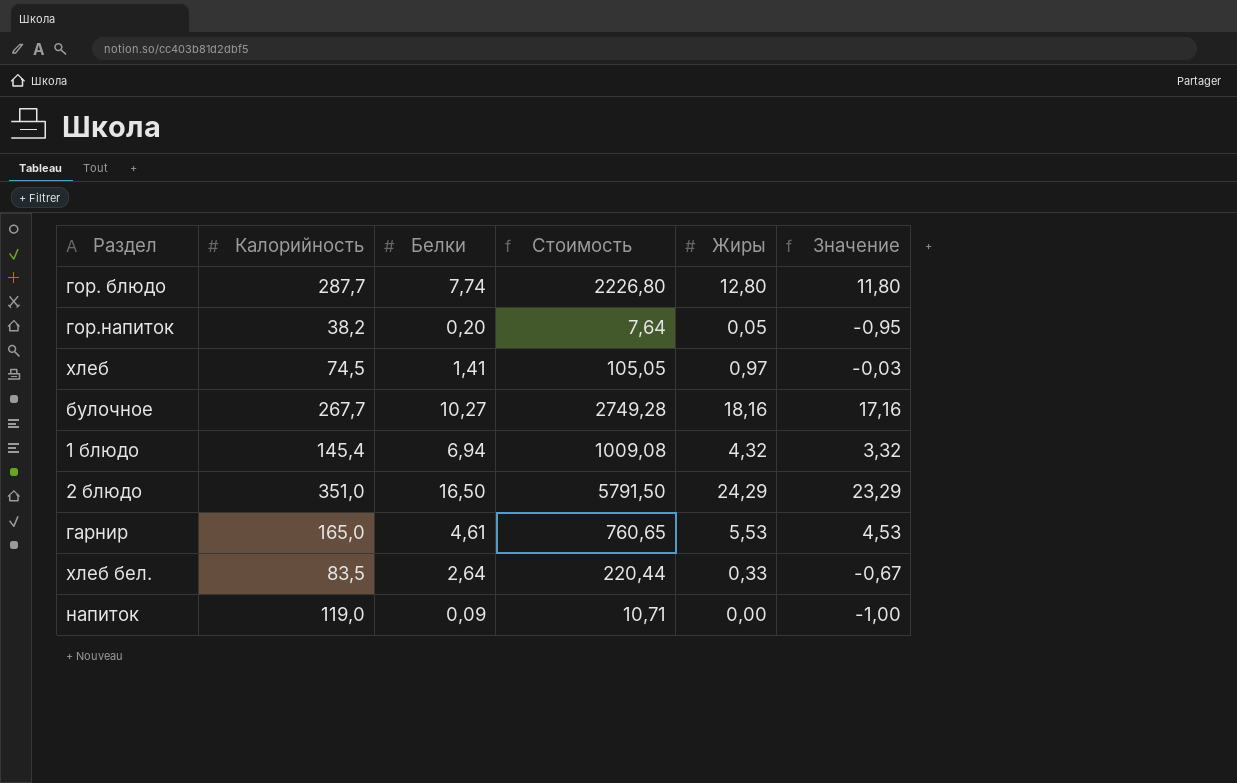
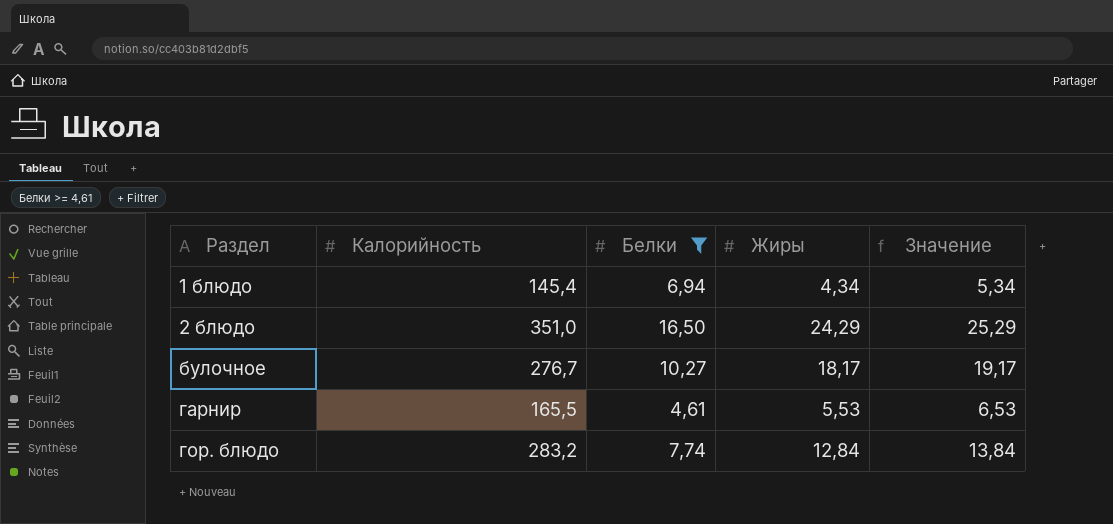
filter: none -> Белки >= 4,61
row order: none -> Раздел ascending
column Стоимость | formula: [Калорийность] * [Белки] -> none
column Значение | formula: [Жиры] - 1 -> [Жиры] + 1
1 блюдо | Жиры: 4,32 -> 4,34
булочное | Калорийность: 267,7 -> 276,7
булочное | Жиры: 18,16 -> 18,17
гарнир | Калорийность: 165,0 -> 165,5
гор. блюдо | Калорийность: 287,7 -> 283,2
гор. блюдо | Жиры: 12,80 -> 12,84

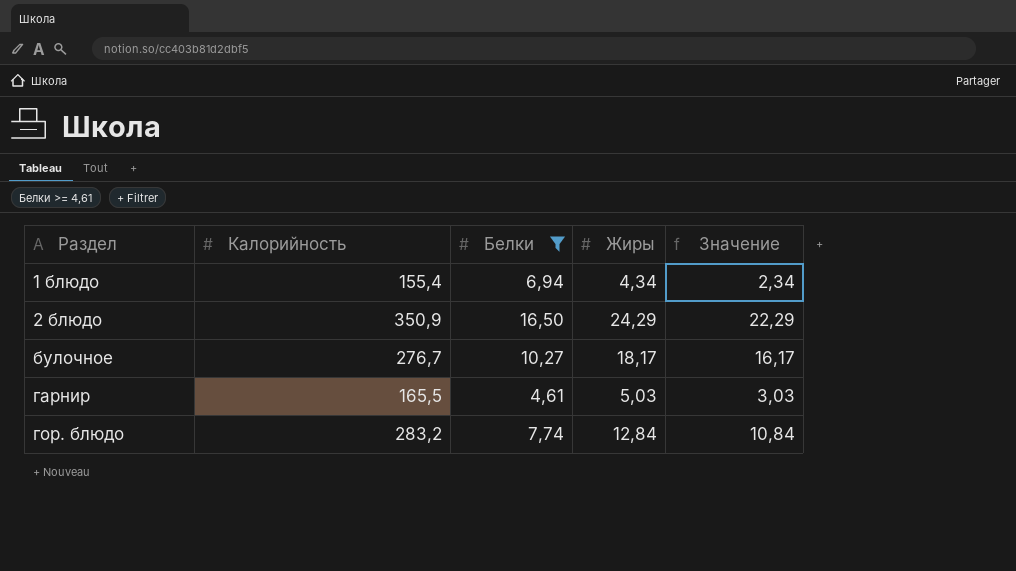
column Значение | formula: [Жиры] + 1 -> [Жиры] - 2
1 блюдо | Калорийность: 145,4 -> 155,4
2 блюдо | Калорийность: 351,0 -> 350,9
гарнир | Жиры: 5,53 -> 5,03

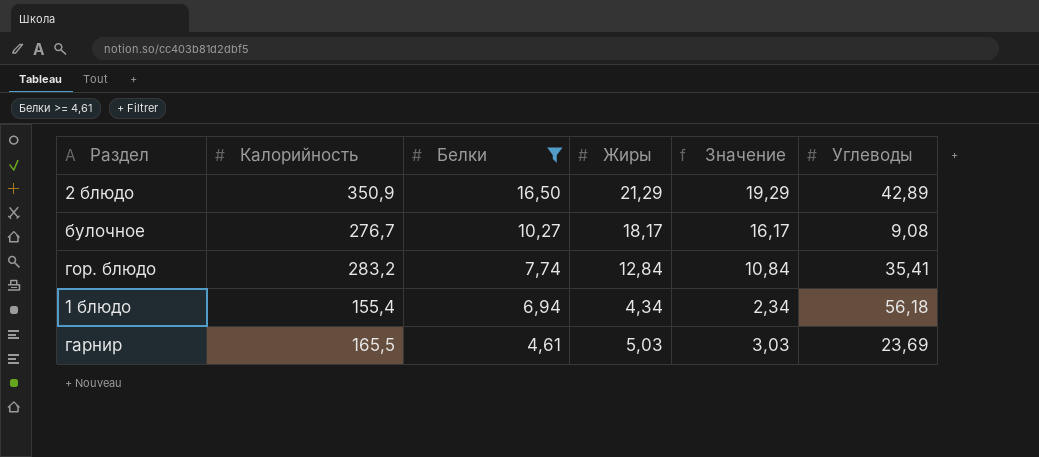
row order: Раздел ascending -> Белки descending
column Углеводы | position: none -> 6
2 блюдо | Жиры: 24,29 -> 21,29
2 блюдо | Значение: 22,29 -> 19,29

